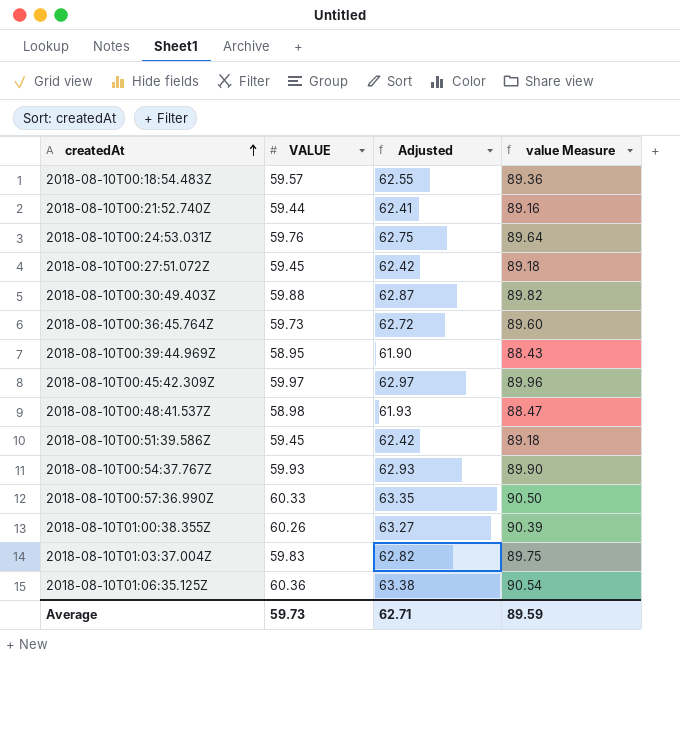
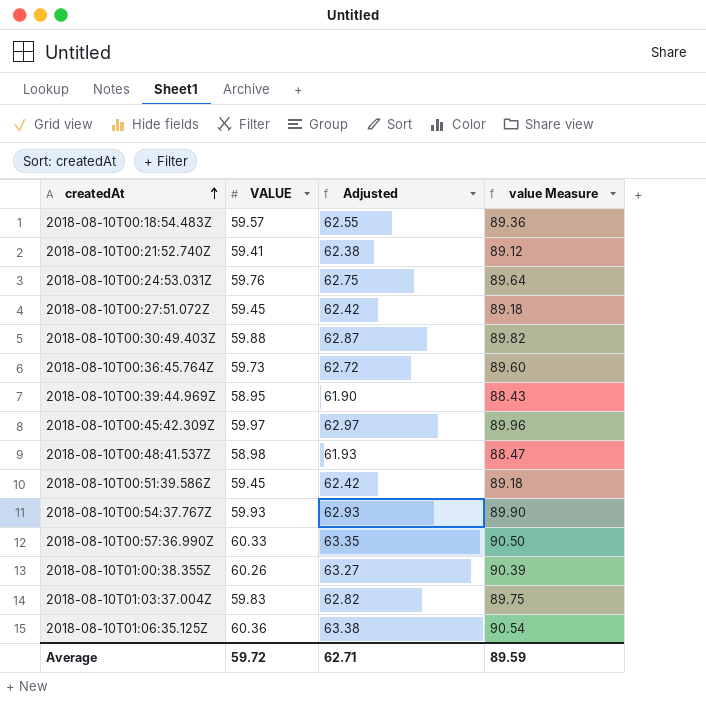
2018-08-10T00:21:52.740Z | VALUE: 59.44 -> 59.41
2018-08-10T00:21:52.740Z | Adjusted: 62.41 -> 62.38
2018-08-10T00:21:52.740Z | value Measure: 89.16 -> 89.12
Average | VALUE: 59.73 -> 59.72

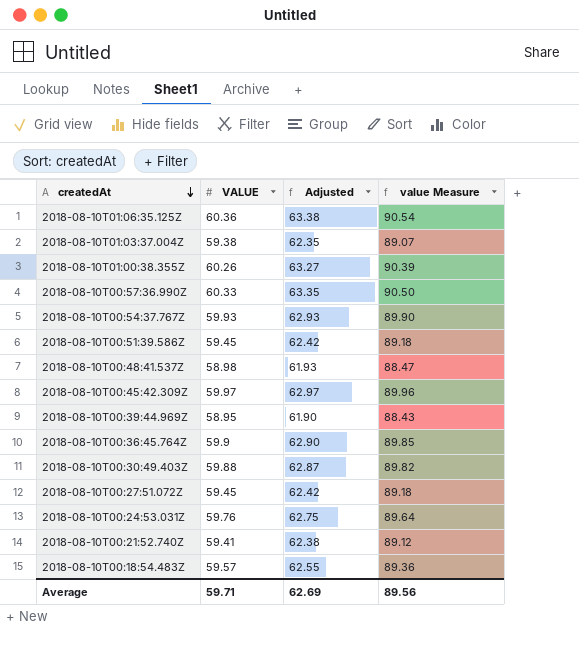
row order: createdAt ascending -> createdAt descending
2018-08-10T01:03:37.004Z | VALUE: 59.83 -> 59.38
2018-08-10T01:03:37.004Z | Adjusted: 62.82 -> 62.35
2018-08-10T01:03:37.004Z | value Measure: 89.75 -> 89.07
2018-08-10T00:36:45.764Z | VALUE: 59.73 -> 59.9
2018-08-10T00:36:45.764Z | Adjusted: 62.72 -> 62.90
2018-08-10T00:36:45.764Z | value Measure: 89.60 -> 89.85
Average | VALUE: 59.72 -> 59.71
Average | Adjusted: 62.71 -> 62.69
Average | value Measure: 89.59 -> 89.56

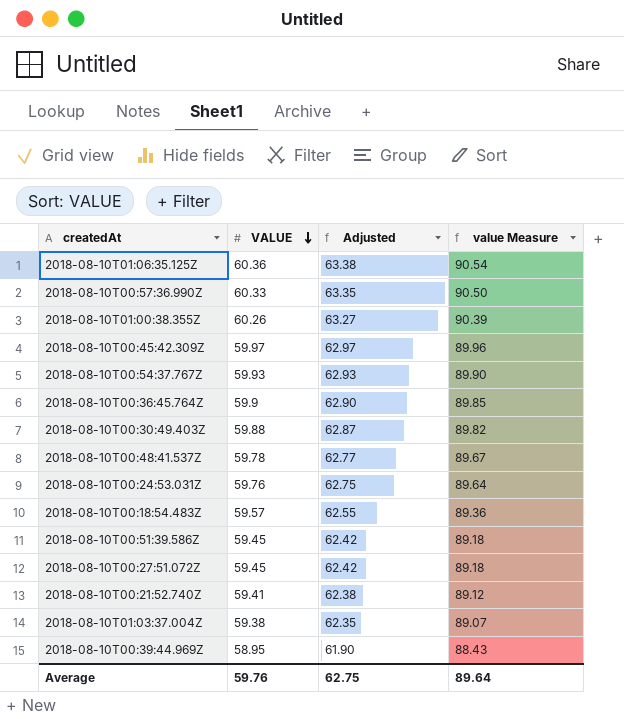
row order: createdAt descending -> VALUE descending
2018-08-10T00:48:41.537Z | VALUE: 58.98 -> 59.78
2018-08-10T00:48:41.537Z | Adjusted: 61.93 -> 62.77
2018-08-10T00:48:41.537Z | value Measure: 88.47 -> 89.67
Average | VALUE: 59.71 -> 59.76
Average | Adjusted: 62.69 -> 62.75
Average | value Measure: 89.56 -> 89.64

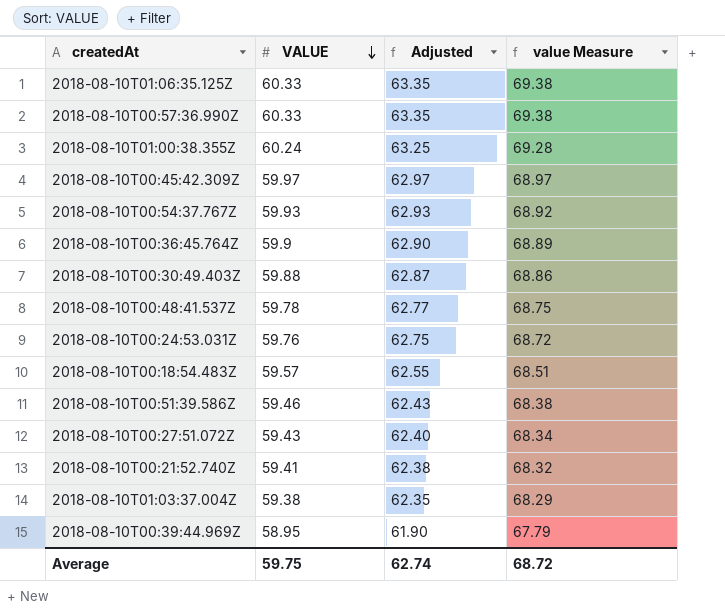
column value Measure | formula: [VALUE] * 1.5 -> [VALUE] * 1.15
2018-08-10T01:06:35.125Z | VALUE: 60.36 -> 60.33
2018-08-10T01:06:35.125Z | Adjusted: 63.38 -> 63.35
2018-08-10T01:00:38.355Z | VALUE: 60.26 -> 60.24
2018-08-10T01:00:38.355Z | Adjusted: 63.27 -> 63.25
2018-08-10T00:51:39.586Z | VALUE: 59.45 -> 59.46
2018-08-10T00:51:39.586Z | Adjusted: 62.42 -> 62.43
2018-08-10T00:27:51.072Z | VALUE: 59.45 -> 59.43
2018-08-10T00:27:51.072Z | Adjusted: 62.42 -> 62.40
Average | VALUE: 59.76 -> 59.75
Average | Adjusted: 62.75 -> 62.74
Average | value Measure: 89.64 -> 68.72

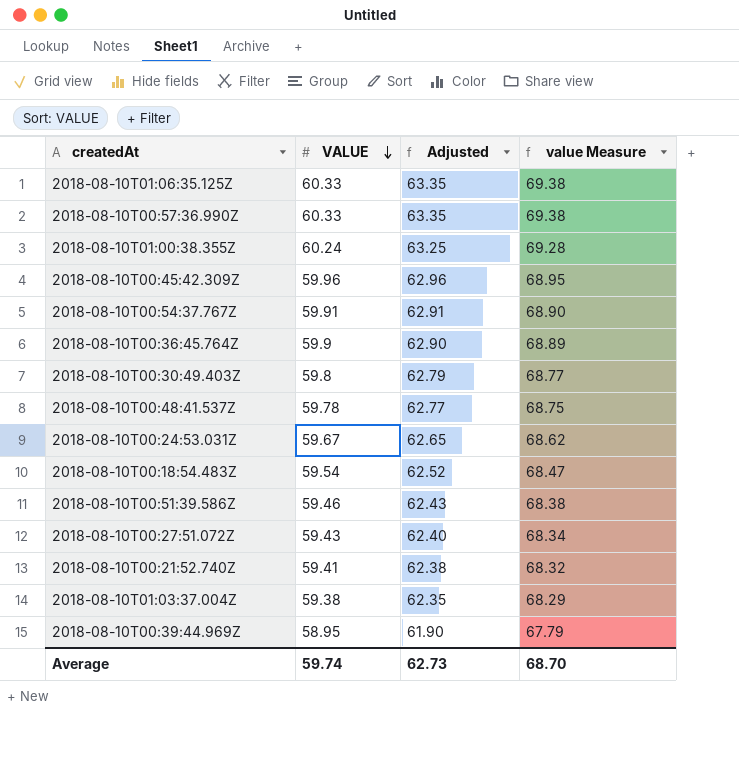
2018-08-10T00:45:42.309Z | VALUE: 59.97 -> 59.96
2018-08-10T00:45:42.309Z | Adjusted: 62.97 -> 62.96
2018-08-10T00:45:42.309Z | value Measure: 68.97 -> 68.95
2018-08-10T00:54:37.767Z | VALUE: 59.93 -> 59.91
2018-08-10T00:54:37.767Z | Adjusted: 62.93 -> 62.91
2018-08-10T00:54:37.767Z | value Measure: 68.92 -> 68.90
2018-08-10T00:30:49.403Z | VALUE: 59.88 -> 59.8
2018-08-10T00:30:49.403Z | Adjusted: 62.87 -> 62.79
2018-08-10T00:30:49.403Z | value Measure: 68.86 -> 68.77
2018-08-10T00:24:53.031Z | VALUE: 59.76 -> 59.67
2018-08-10T00:24:53.031Z | Adjusted: 62.75 -> 62.65
2018-08-10T00:24:53.031Z | value Measure: 68.72 -> 68.62
2018-08-10T00:18:54.483Z | VALUE: 59.57 -> 59.54
2018-08-10T00:18:54.483Z | Adjusted: 62.55 -> 62.52
2018-08-10T00:18:54.483Z | value Measure: 68.51 -> 68.47
Average | VALUE: 59.75 -> 59.74
Average | Adjusted: 62.74 -> 62.73
Average | value Measure: 68.72 -> 68.70

